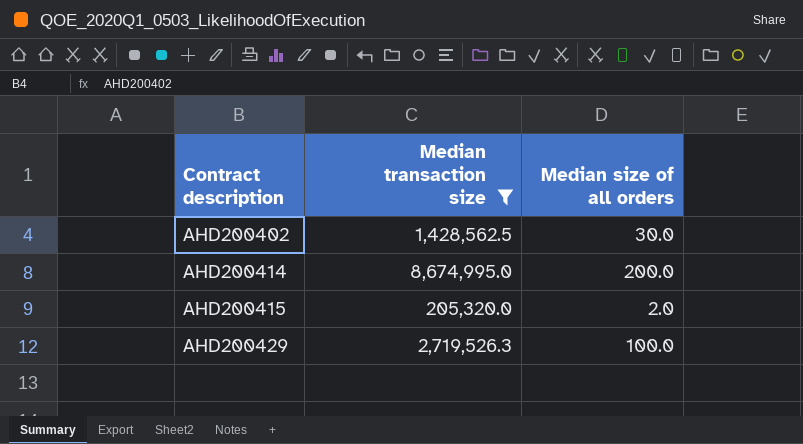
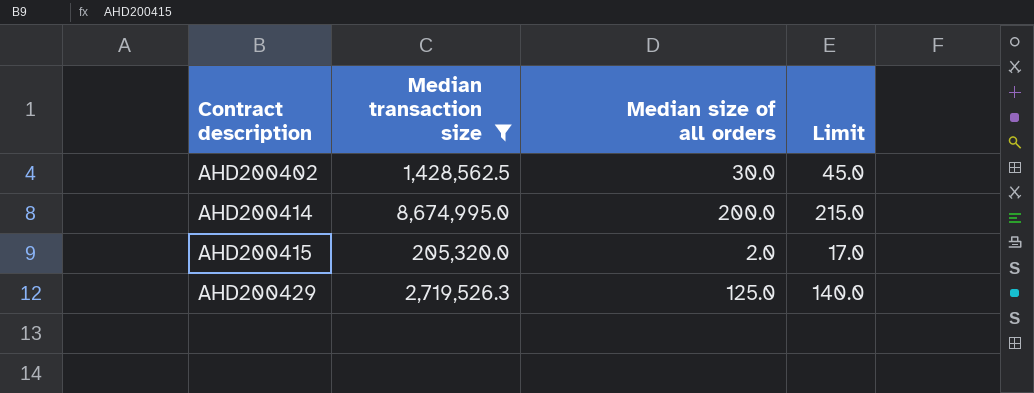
column Limit | formula: none -> [Median size of all orders] + 15
AHD200429 | Median size of all orders: 100.0 -> 125.0

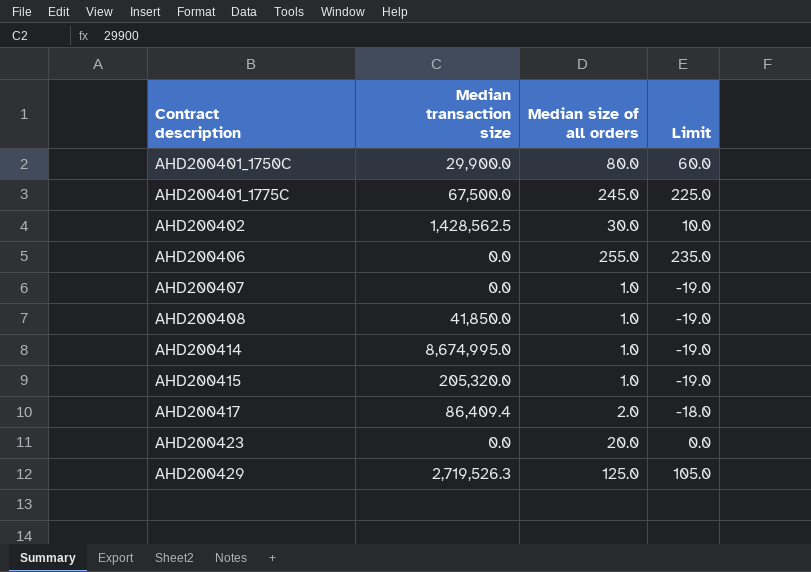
filter: Median transaction size >= 205,320.0 -> none
column Limit | formula: [Median size of all orders] + 15 -> [Median size of all orders] - 20
AHD200414 | Median size of all orders: 200.0 -> 1.0
AHD200415 | Median size of all orders: 2.0 -> 1.0

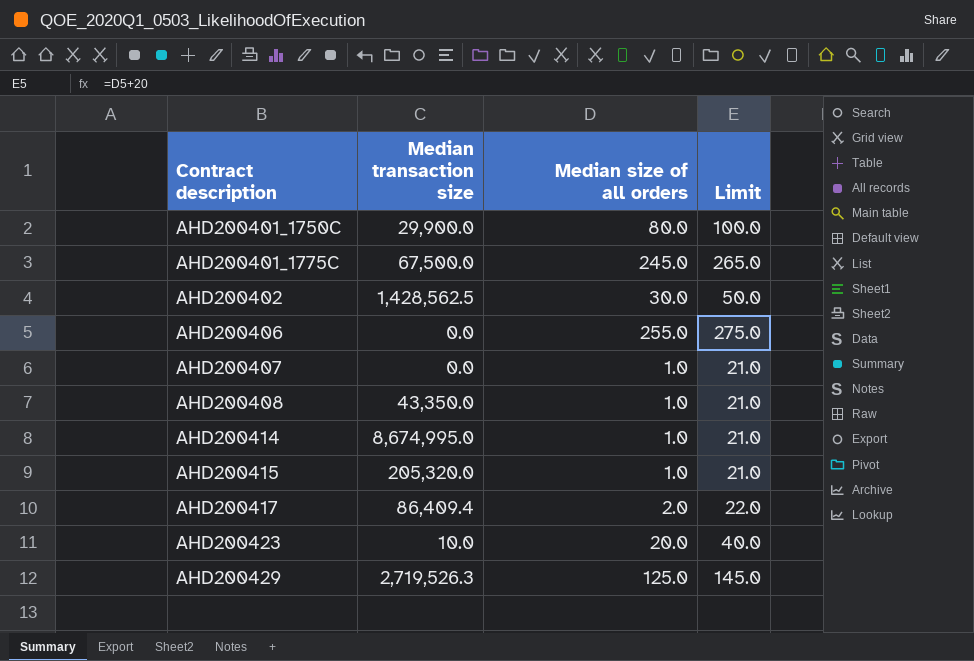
column Limit | formula: [Median size of all orders] - 20 -> [Median size of all orders] + 20
AHD200408 | Median transaction size: 41,850.0 -> 43,350.0
AHD200423 | Median transaction size: 0.0 -> 10.0

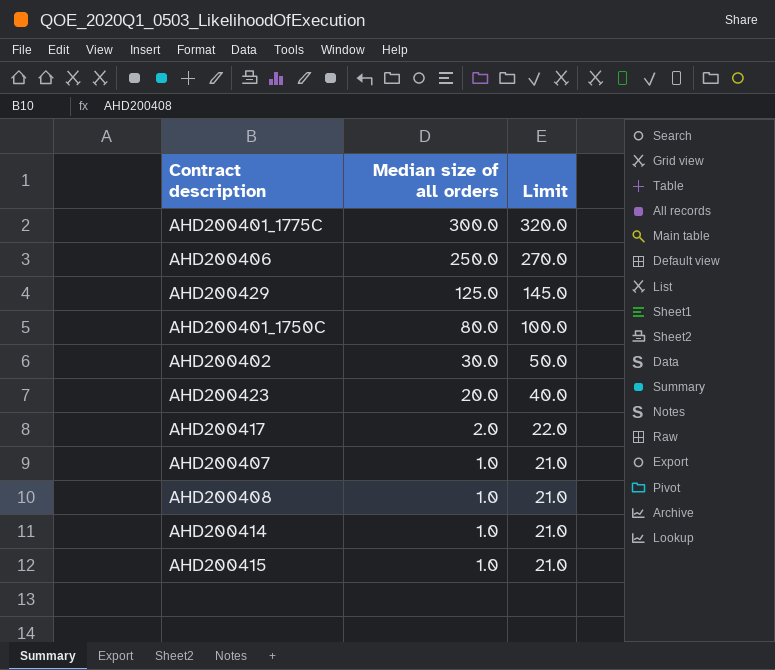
row order: Contract description ascending -> Median size of all orders descending
column Median transaction size | position: 2 -> none
AHD200401_1775C | Median size of all orders: 245.0 -> 300.0
AHD200401_1775C | Limit: 265.0 -> 320.0
AHD200406 | Median size of all orders: 255.0 -> 250.0
AHD200406 | Limit: 275.0 -> 270.0

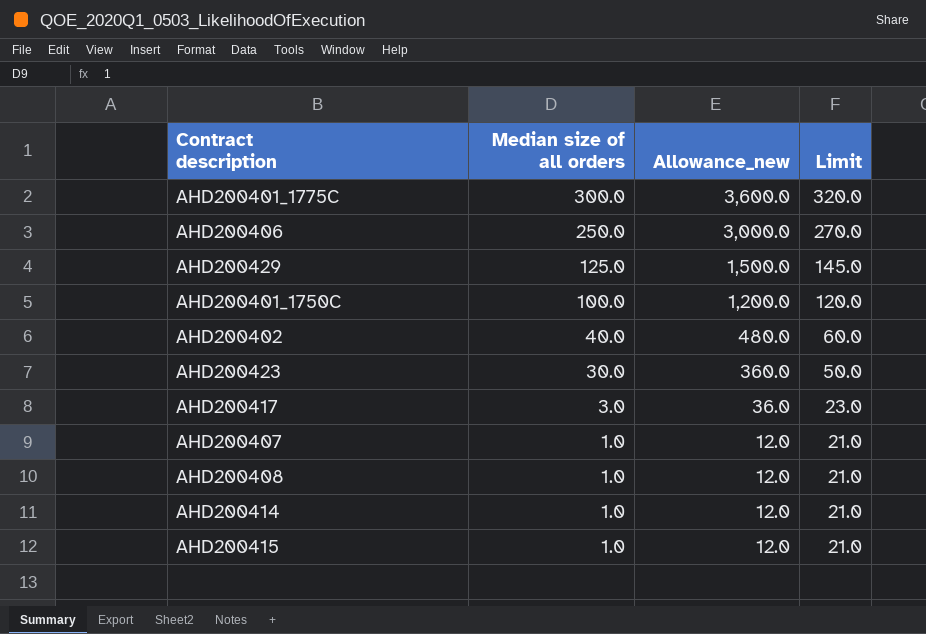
column Allowance_new | formula: none -> [Median size of all orders] * 12
AHD200401_1750C | Median size of all orders: 80.0 -> 100.0
AHD200401_1750C | Limit: 100.0 -> 120.0
AHD200402 | Median size of all orders: 30.0 -> 40.0
AHD200402 | Limit: 50.0 -> 60.0
AHD200423 | Median size of all orders: 20.0 -> 30.0
AHD200423 | Limit: 40.0 -> 50.0
AHD200417 | Median size of all orders: 2.0 -> 3.0
AHD200417 | Limit: 22.0 -> 23.0

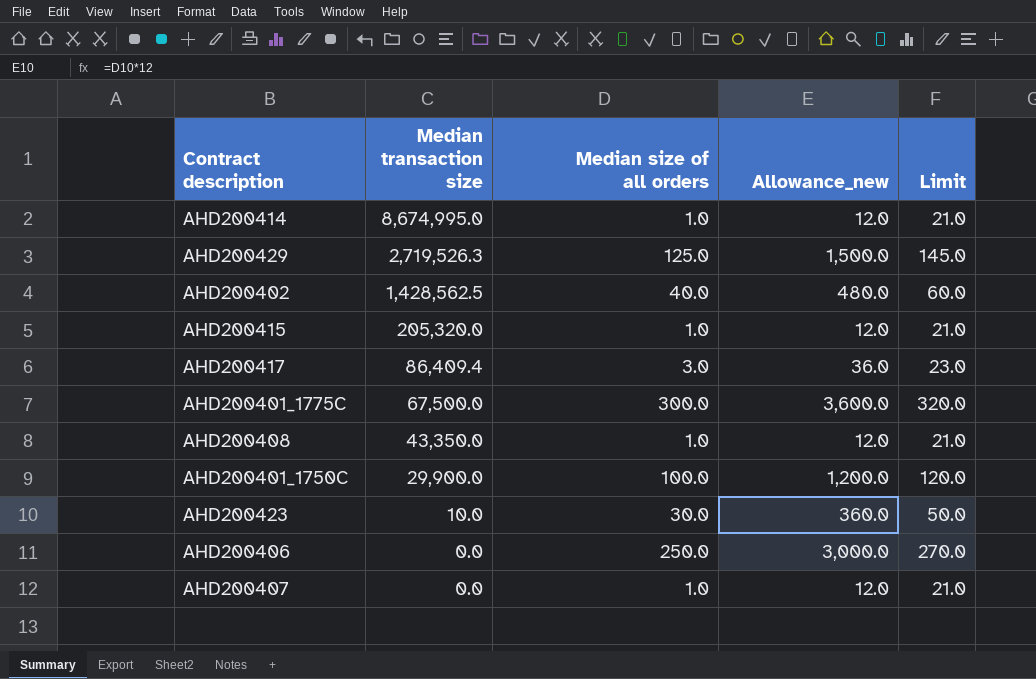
row order: Median size of all orders descending -> Median transaction size descending
column Median transaction size | position: none -> 2

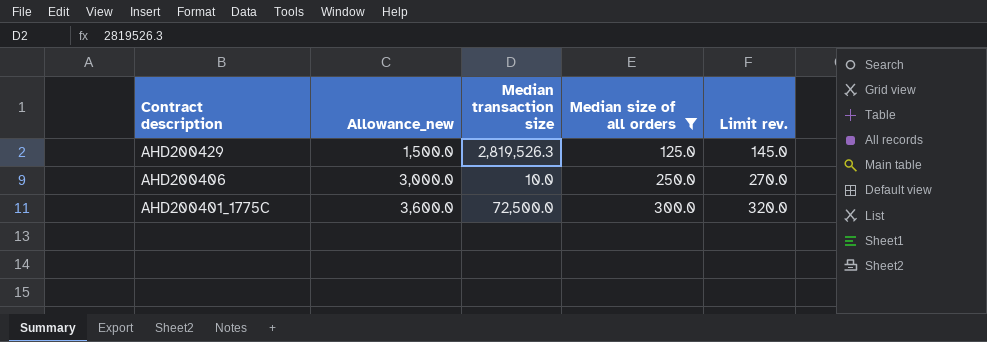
filter: none -> Median size of all orders >= 125.0
row order: Median transaction size descending -> Contract description descending
column Allowance_new | position: 4 -> 2
column name: Limit -> Limit rev.
AHD200429 | Median transaction size: 2,719,526.3 -> 2,819,526.3
AHD200406 | Median transaction size: 0.0 -> 10.0
AHD200401_1775C | Median transaction size: 67,500.0 -> 72,500.0

